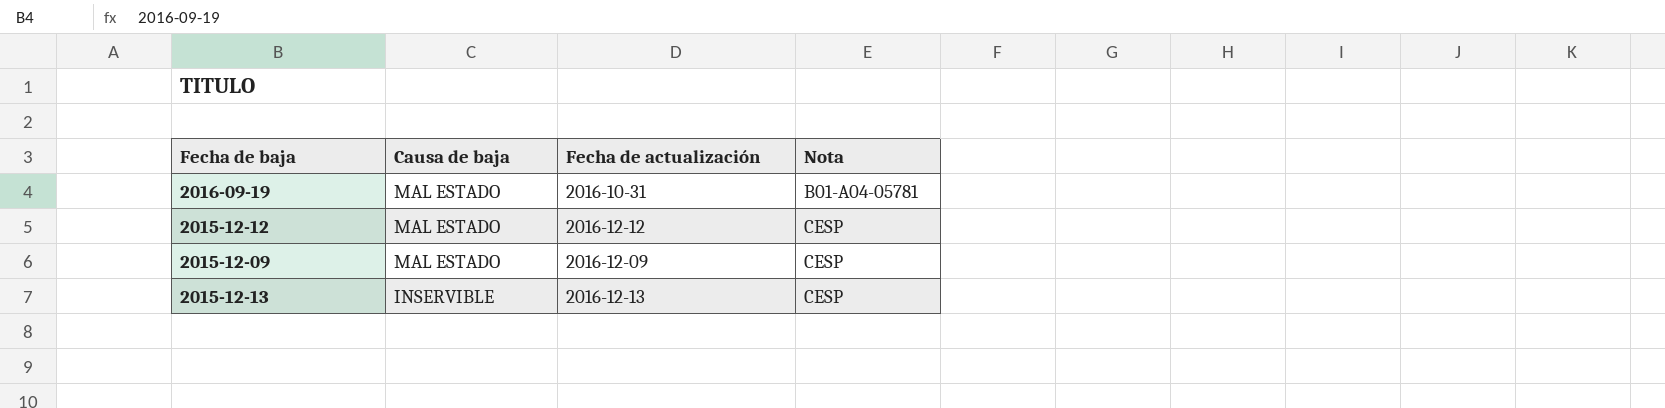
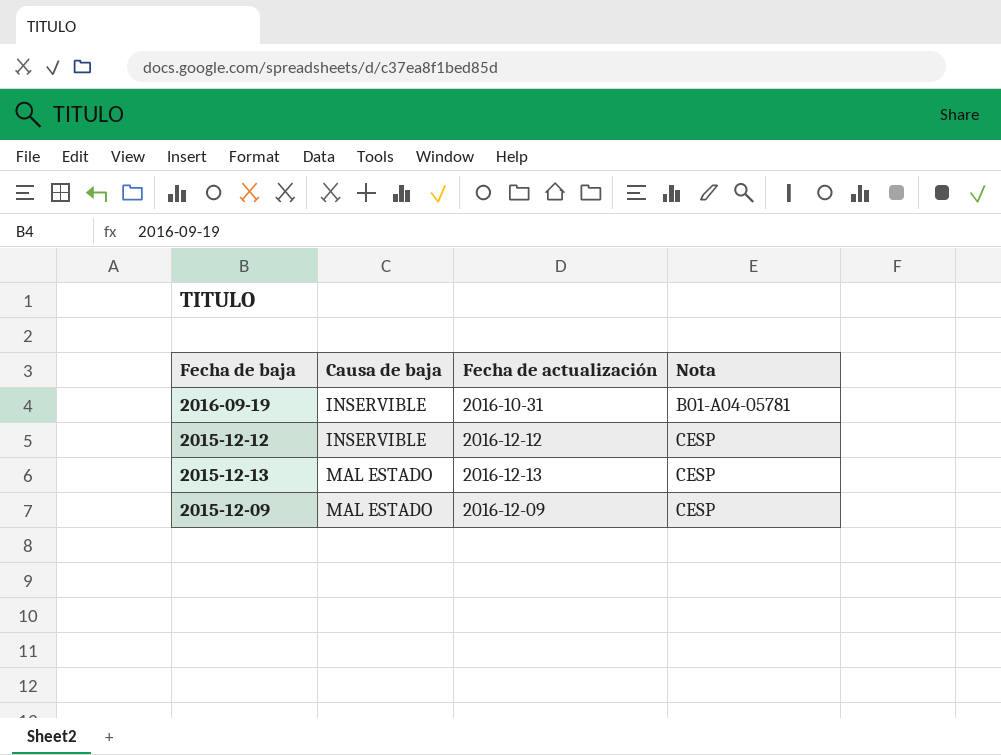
row order: Causa de baja descending -> Causa de baja ascending
2016-09-19 | Causa de baja: MAL ESTADO -> INSERVIBLE
2015-12-12 | Causa de baja: MAL ESTADO -> INSERVIBLE
2015-12-13 | Causa de baja: INSERVIBLE -> MAL ESTADO

